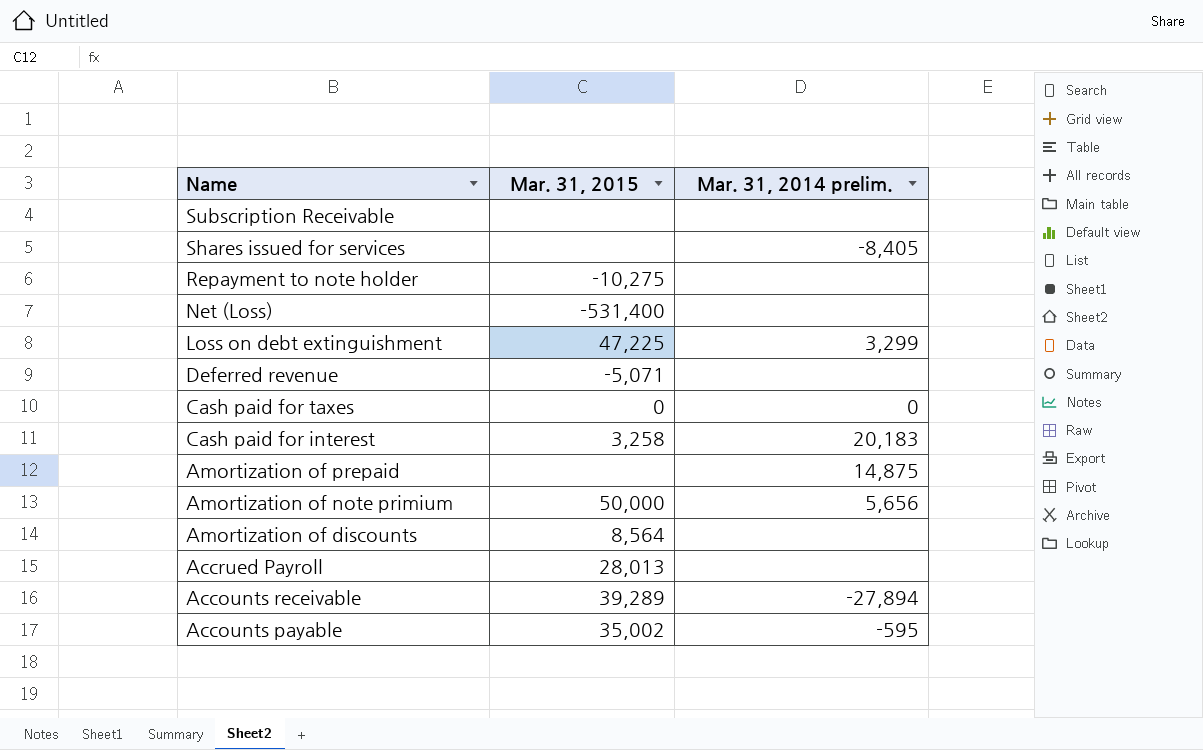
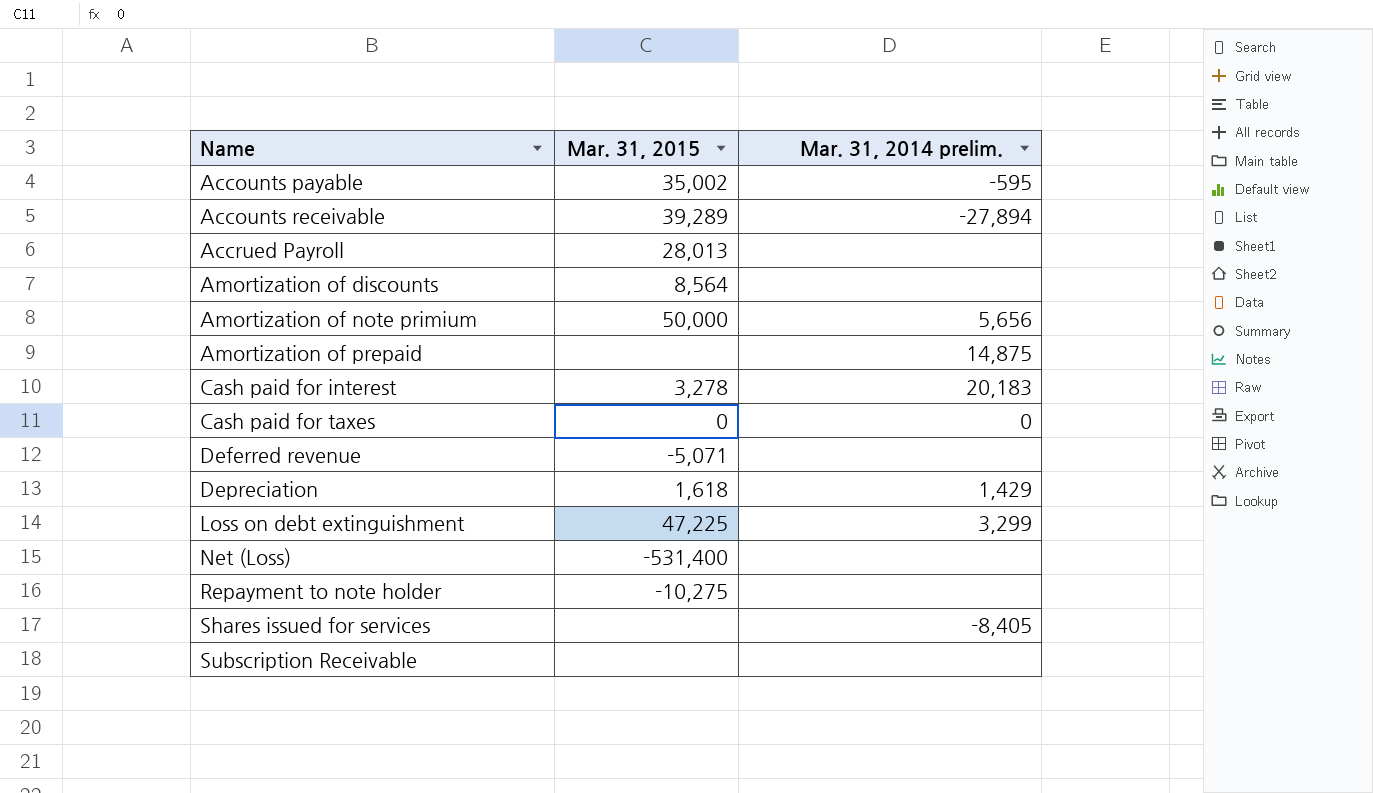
row order: Name descending -> Name ascending
Cash paid for interest | Mar. 31, 2015: 3,258 -> 3,278
row Depreciation: none -> 1,618 | 1,429

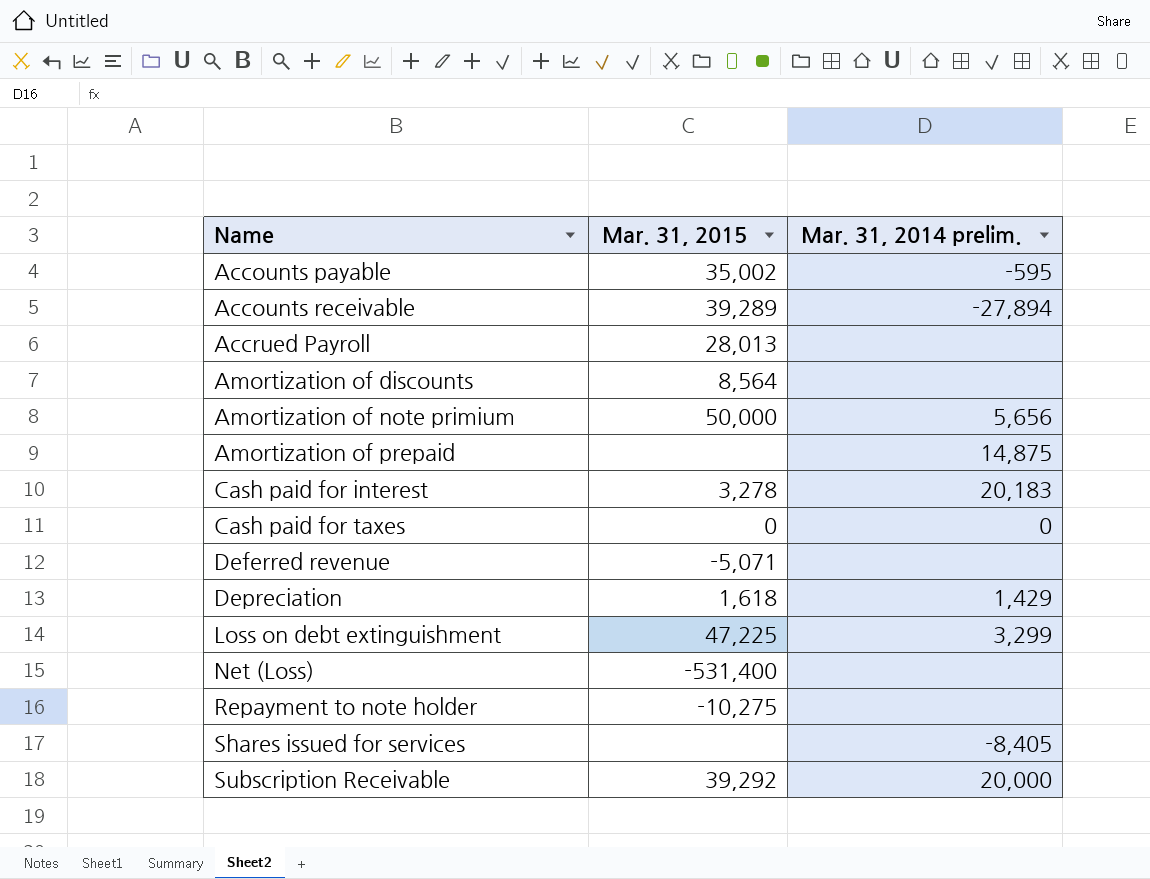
Subscription Receivable | Mar. 31, 2015: none -> 39,292
Subscription Receivable | Mar. 31, 2014 prelim.: none -> 20,000

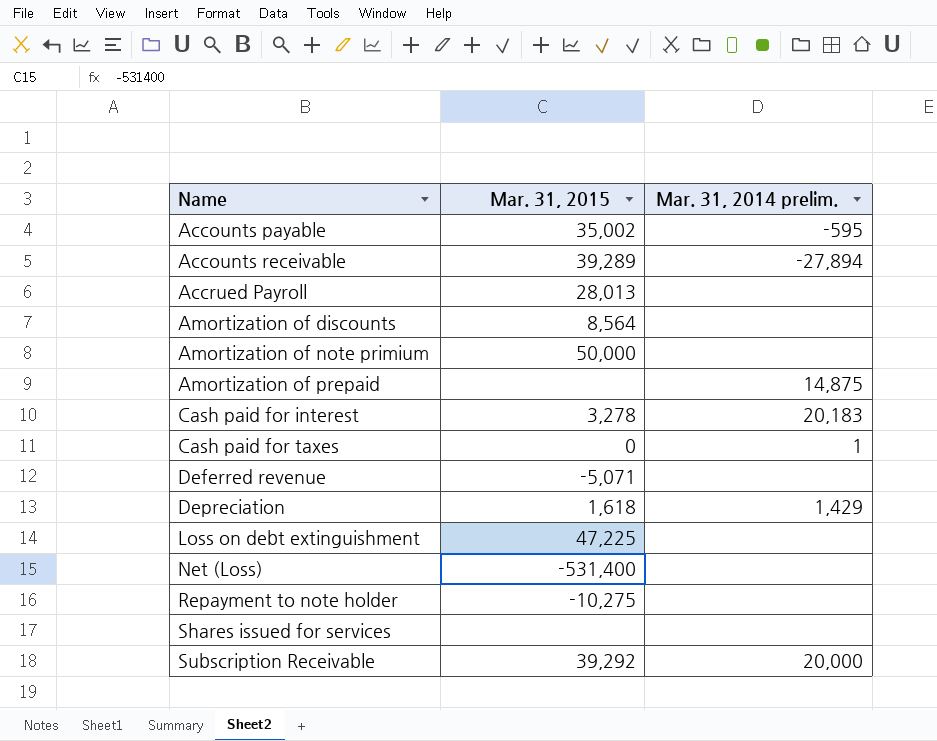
Amortization of note primium | Mar. 31, 2014 prelim.: 5,656 -> none
Cash paid for taxes | Mar. 31, 2014 prelim.: 0 -> 1
Loss on debt extinguishment | Mar. 31, 2014 prelim.: 3,299 -> none
Shares issued for services | Mar. 31, 2014 prelim.: -8,405 -> none

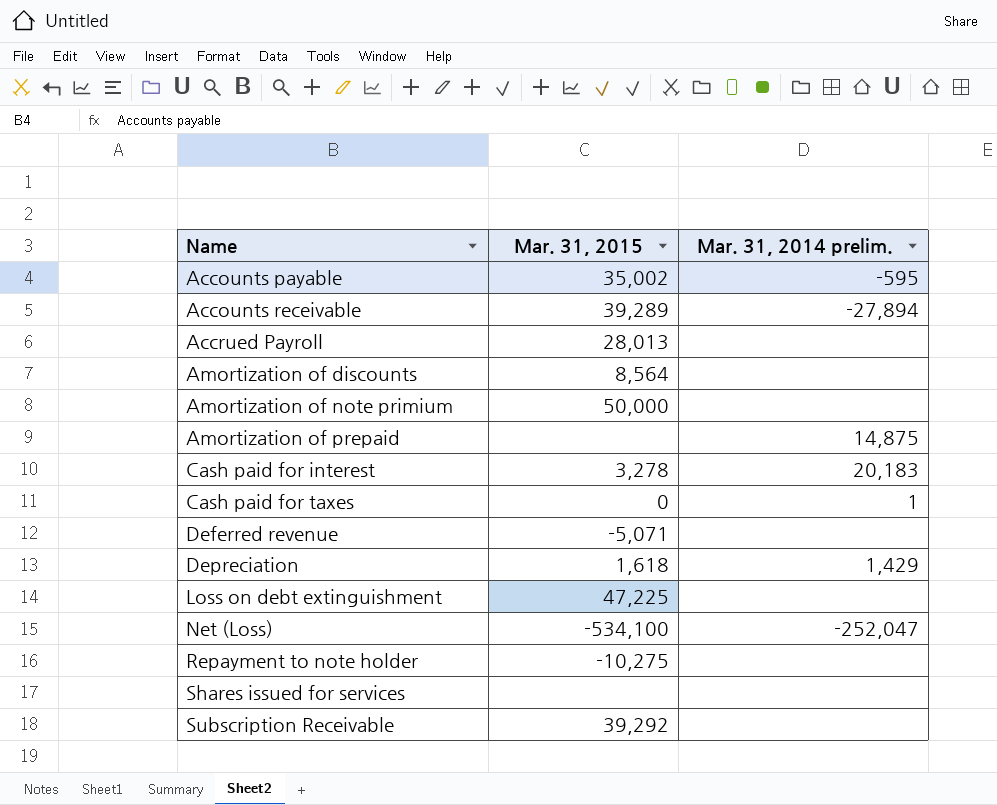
Net (Loss) | Mar. 31, 2015: -531,400 -> -534,100
Net (Loss) | Mar. 31, 2014 prelim.: none -> -252,047
Subscription Receivable | Mar. 31, 2014 prelim.: 20,000 -> none

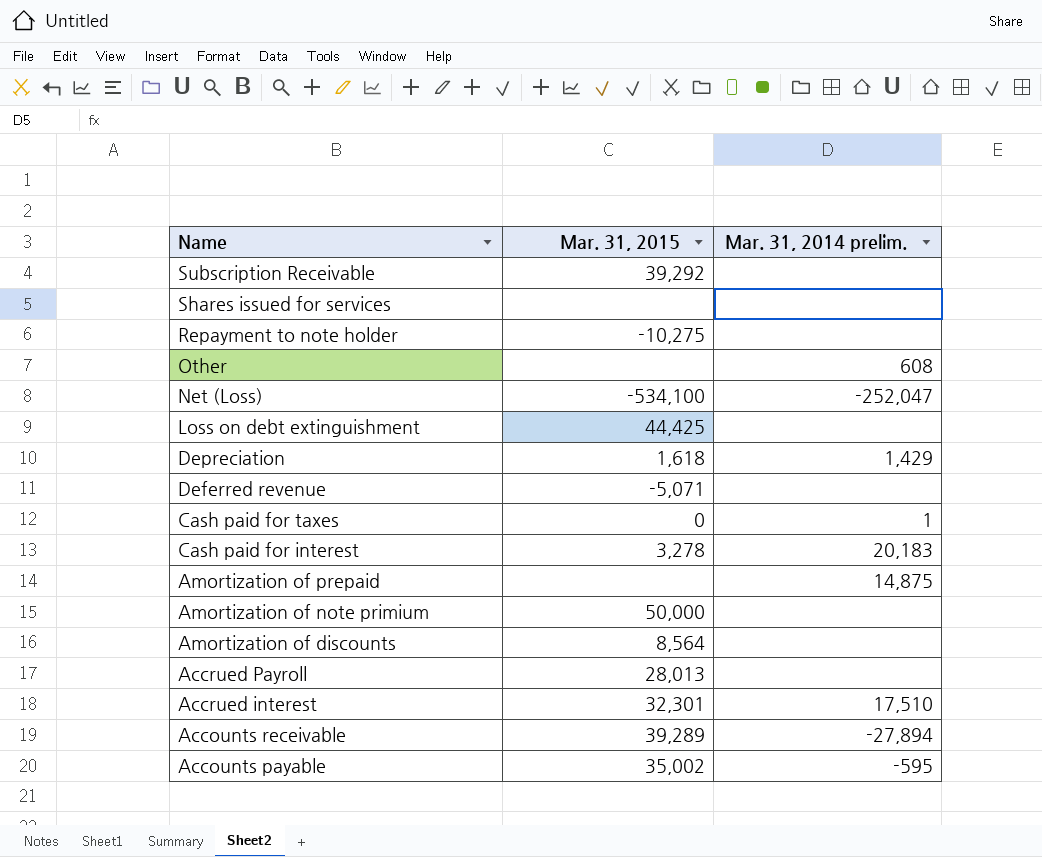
row order: Name ascending -> Name descending
row Other: none -> none | 608
Loss on debt extinguishment | Mar. 31, 2015: 47,225 -> 44,425
row Accrued interest: none -> 32,301 | 17,510

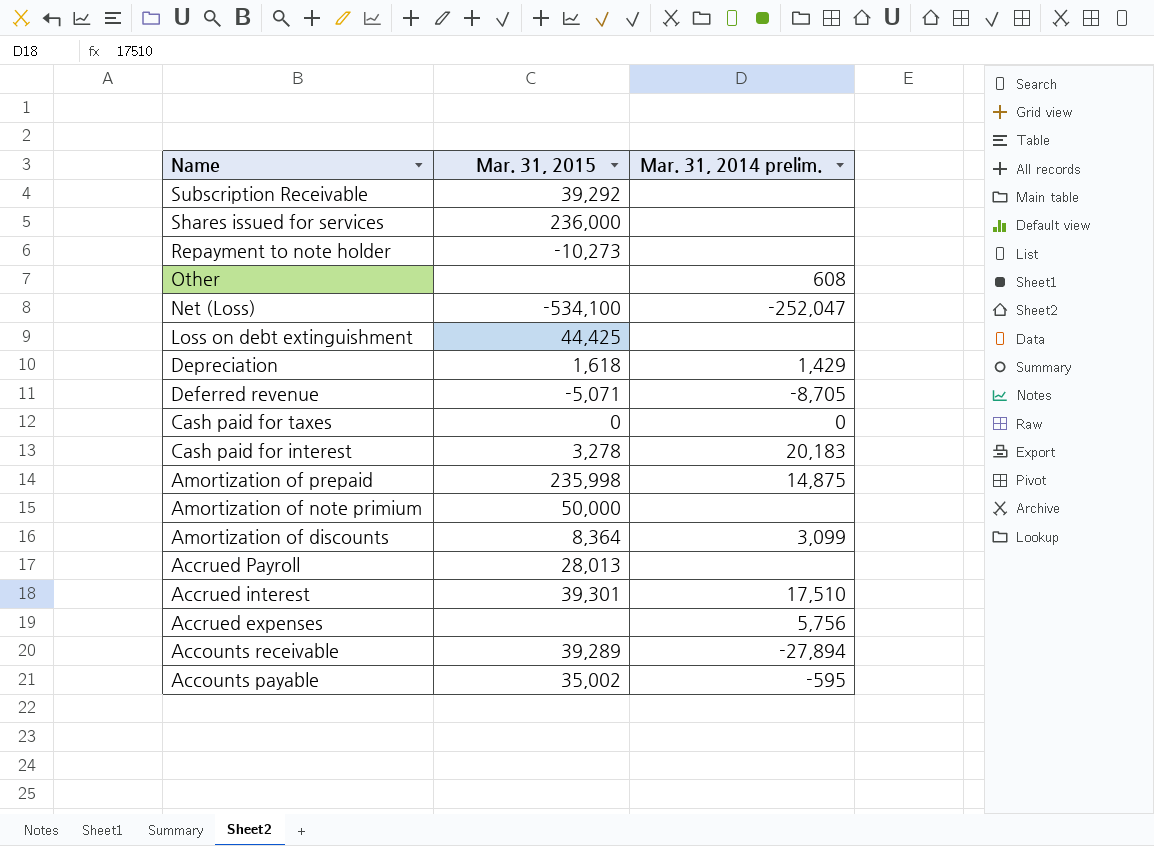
Shares issued for services | Mar. 31, 2015: none -> 236,000
Repayment to note holder | Mar. 31, 2015: -10,275 -> -10,273
Deferred revenue | Mar. 31, 2014 prelim.: none -> -8,705
Cash paid for taxes | Mar. 31, 2014 prelim.: 1 -> 0
Amortization of prepaid | Mar. 31, 2015: none -> 235,998
Amortization of discounts | Mar. 31, 2015: 8,564 -> 8,364
Amortization of discounts | Mar. 31, 2014 prelim.: none -> 3,099
Accrued interest | Mar. 31, 2015: 32,301 -> 39,301
row Accrued expenses: none -> none | 5,756

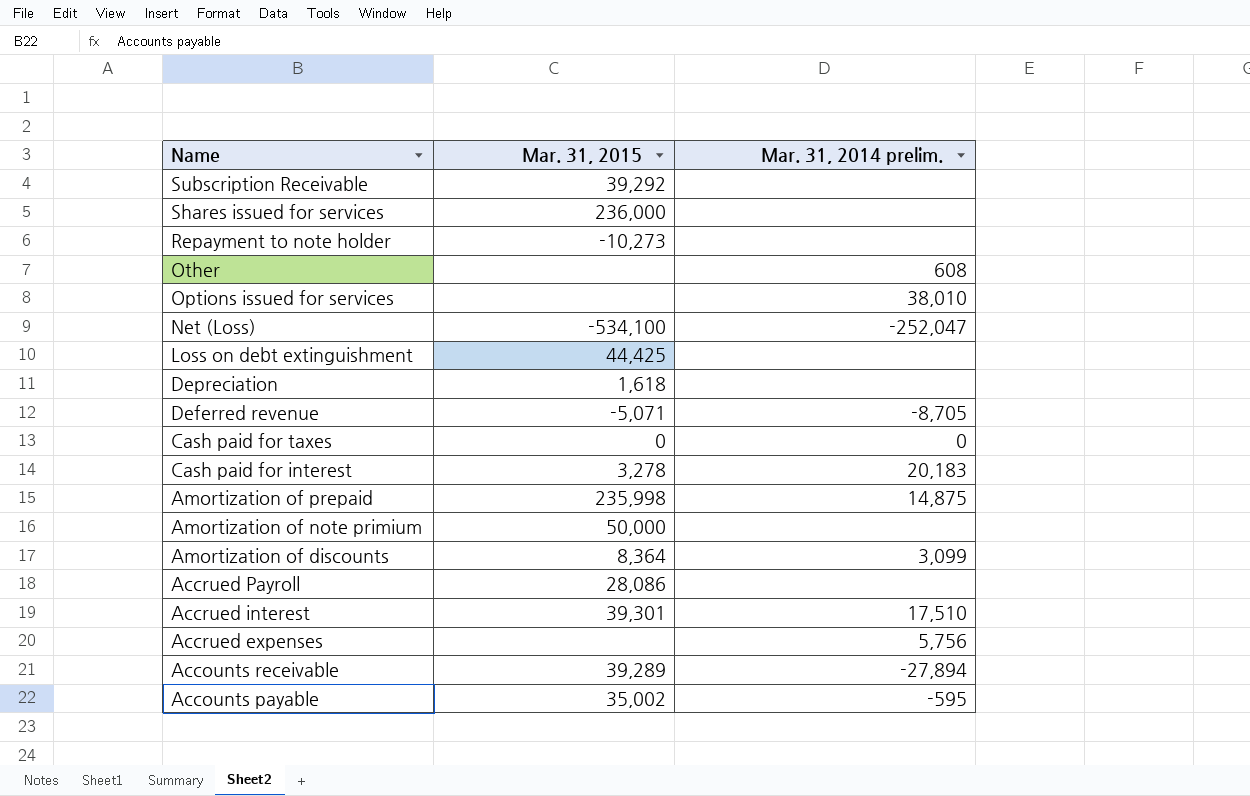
row Options issued for services: none -> none | 38,010
Depreciation | Mar. 31, 2014 prelim.: 1,429 -> none
Accrued Payroll | Mar. 31, 2015: 28,013 -> 28,086

